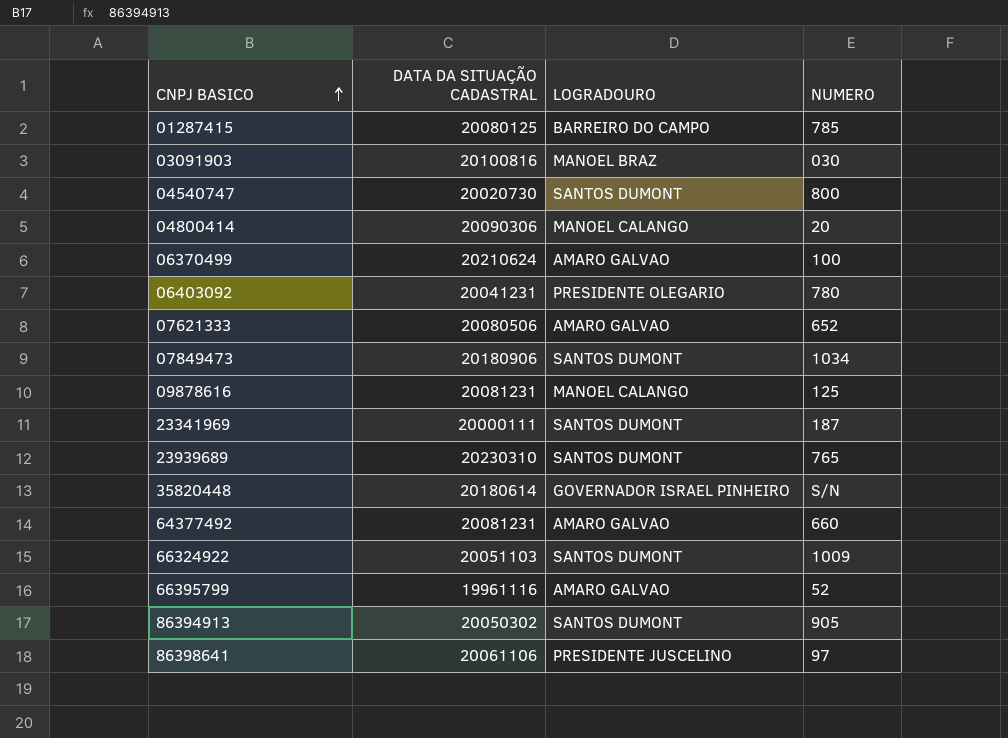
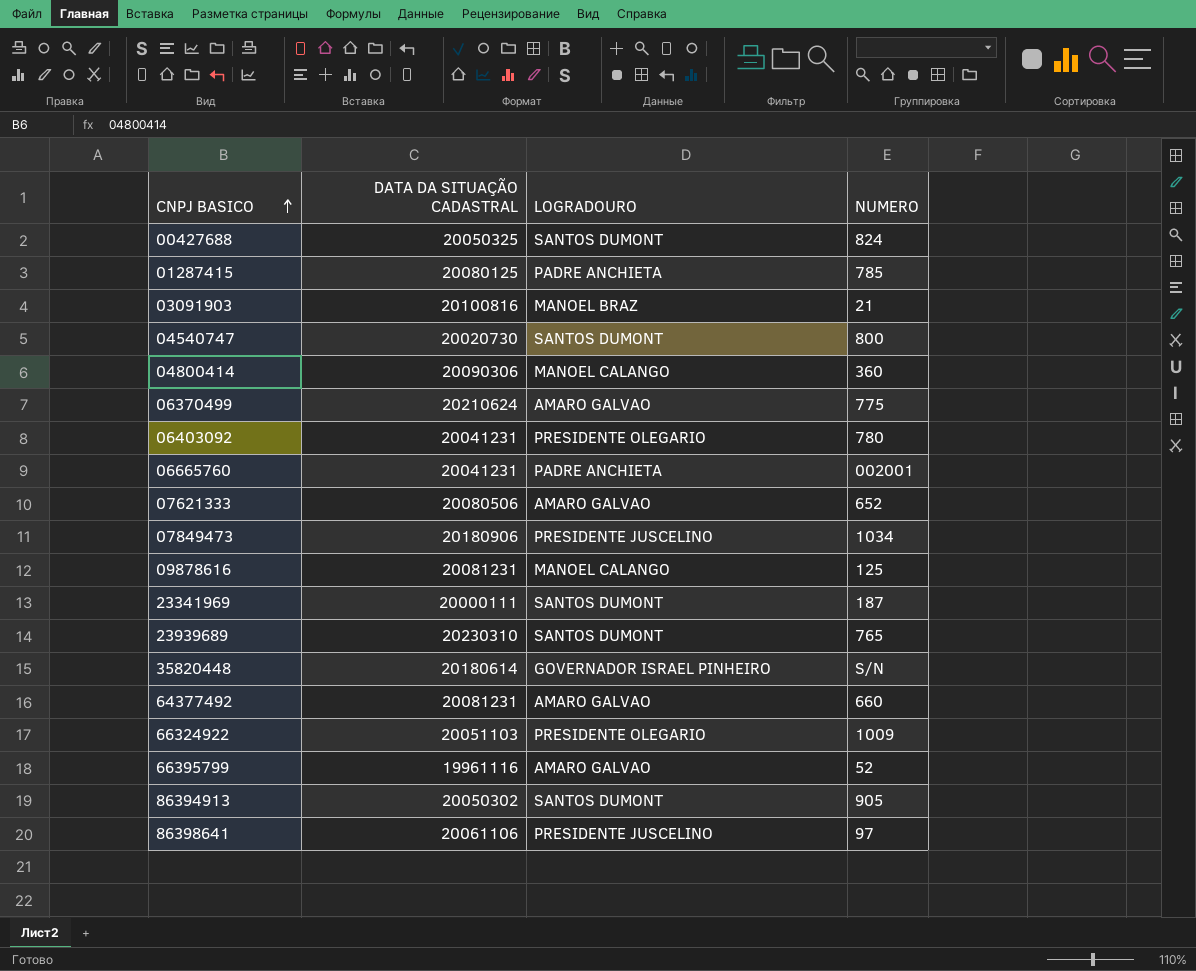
row 00427688: none -> 20050325 | SANTOS DUMONT | 824
01287415 | LOGRADOURO: BARREIRO DO CAMPO -> PADRE ANCHIETA
03091903 | NUMERO: 030 -> 21
04800414 | NUMERO: 20 -> 360
06370499 | NUMERO: 100 -> 775
row 06665760: none -> 20041231 | PADRE ANCHIETA | 002001
07849473 | LOGRADOURO: SANTOS DUMONT -> PRESIDENTE JUSCELINO
66324922 | LOGRADOURO: SANTOS DUMONT -> PRESIDENTE OLEGARIO

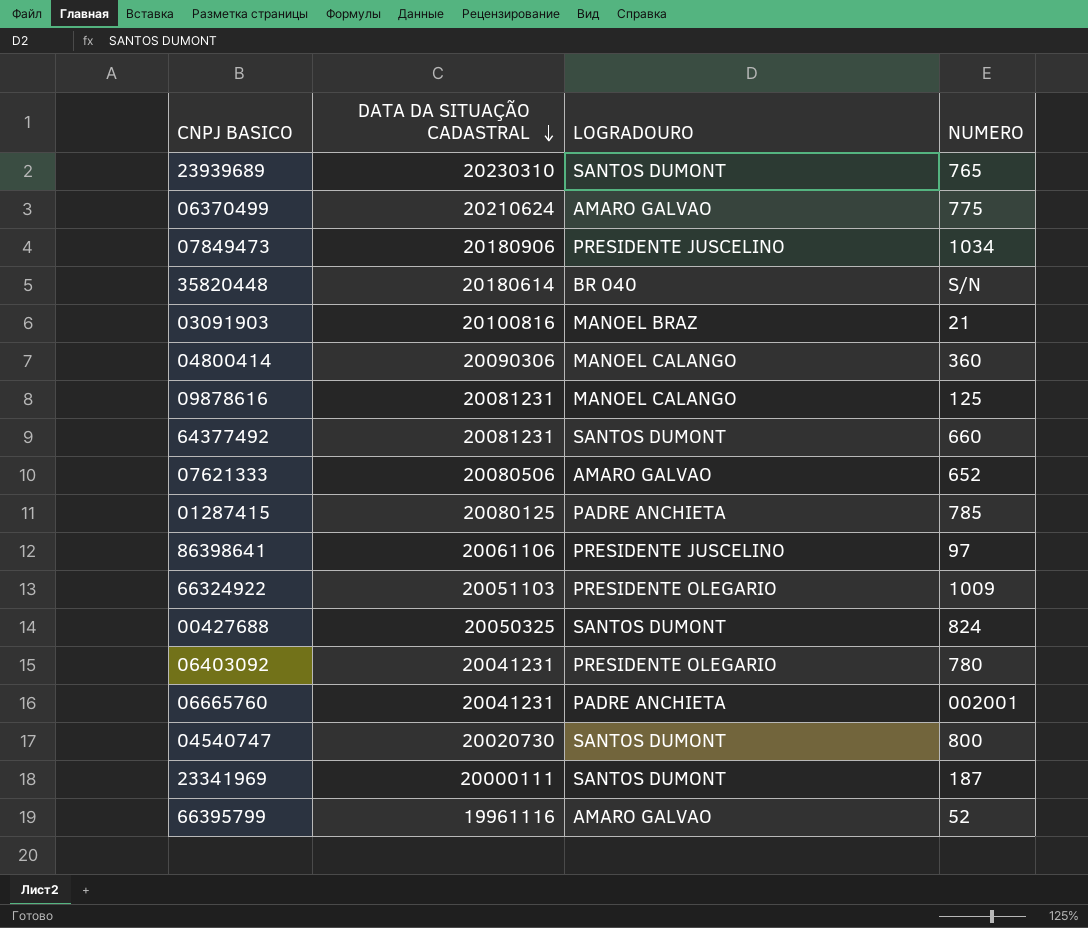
row order: CNPJ BASICO ascending -> DATA DA SITUAÇÃO CADASTRAL descending
row 86394913: 20050302 | SANTOS DUMONT | 905 -> none
35820448 | LOGRADOURO: GOVERNADOR ISRAEL PINHEIRO -> BR 040
64377492 | LOGRADOURO: AMARO GALVAO -> SANTOS DUMONT

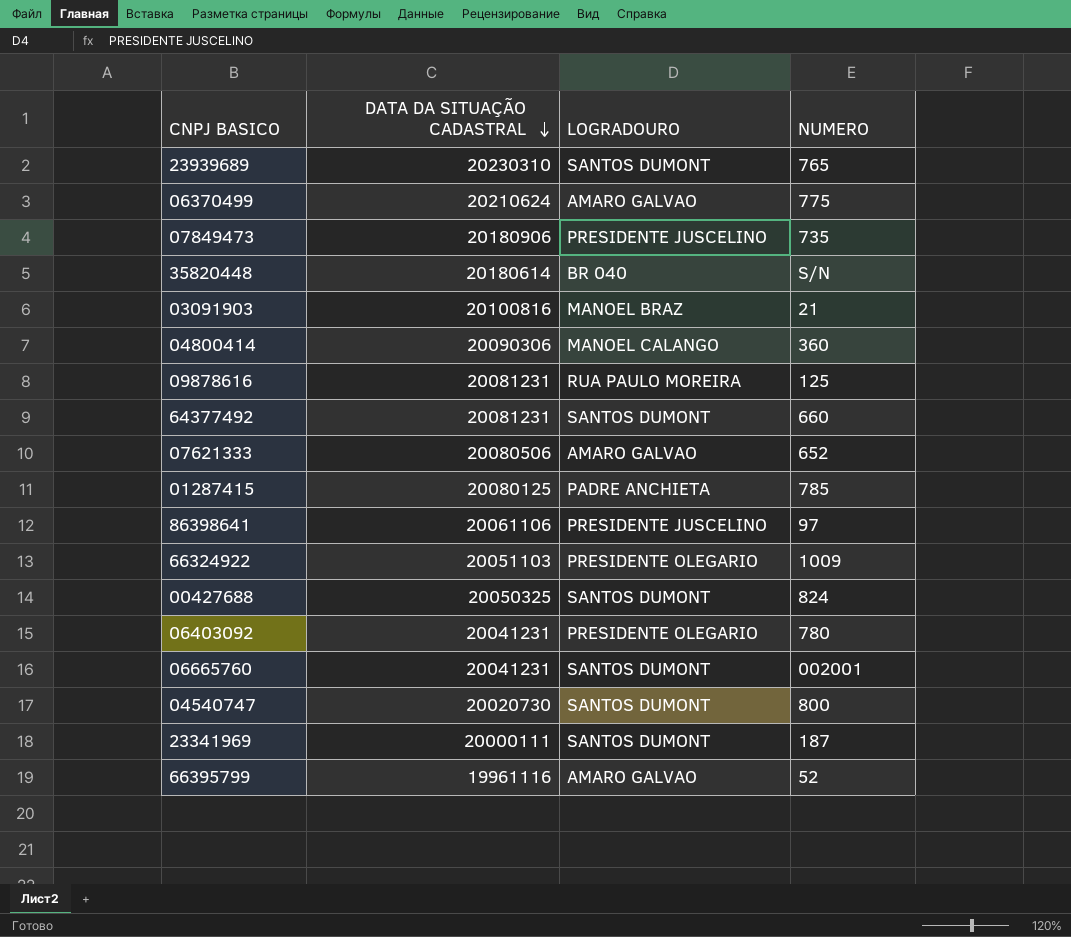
07849473 | NUMERO: 1034 -> 735
09878616 | LOGRADOURO: MANOEL CALANGO -> RUA PAULO MOREIRA
06665760 | LOGRADOURO: PADRE ANCHIETA -> SANTOS DUMONT

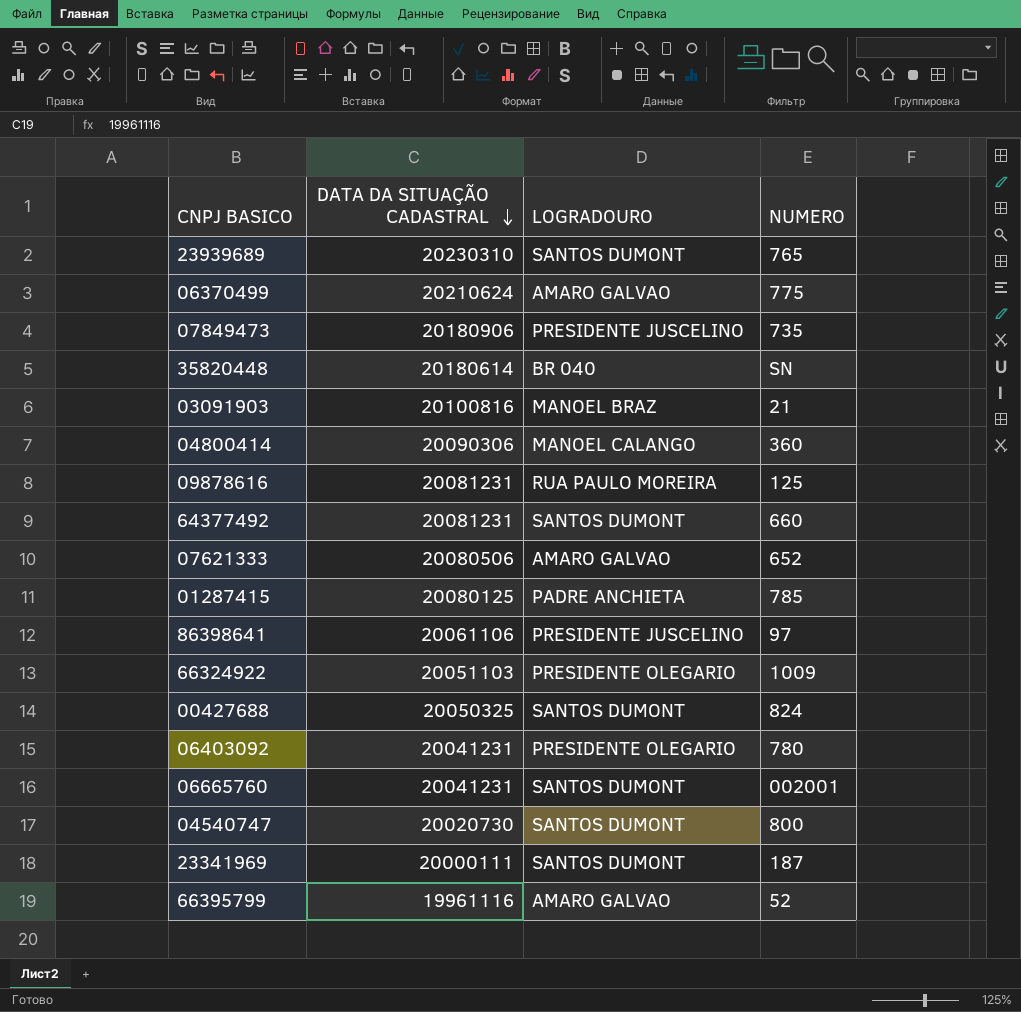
35820448 | NUMERO: S/N -> SN

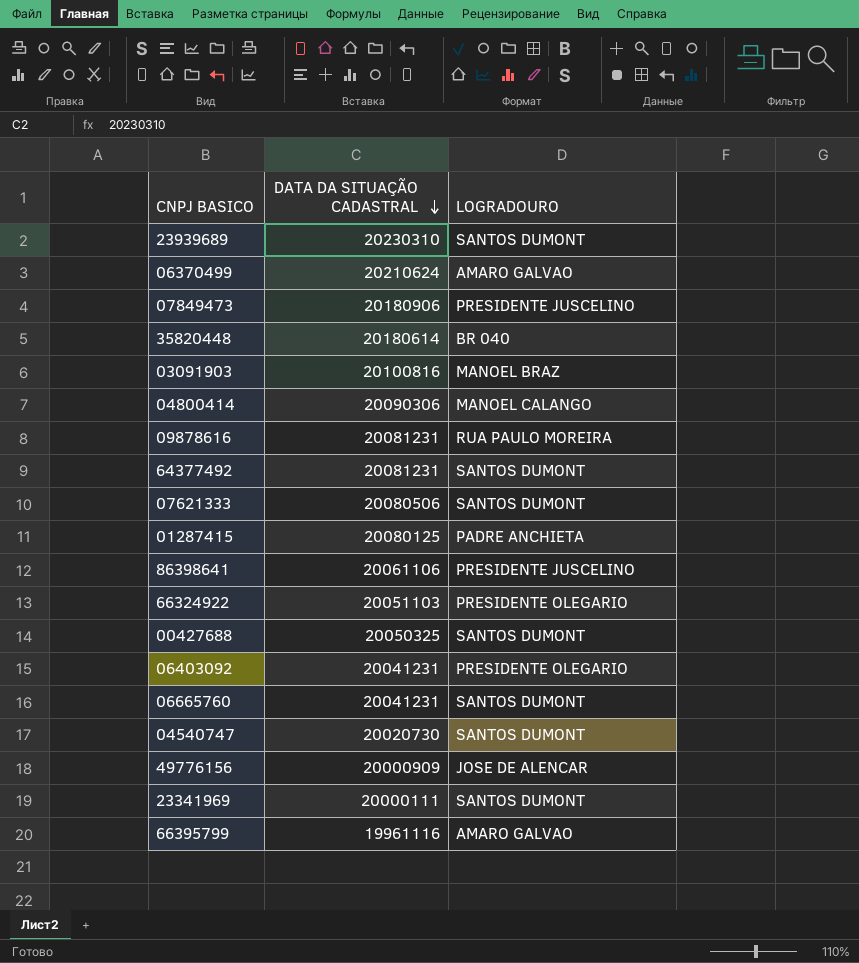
column NUMERO | position: 4 -> none
07621333 | LOGRADOURO: AMARO GALVAO -> SANTOS DUMONT
row 49776156: none -> 20000909 | JOSE DE ALENCAR

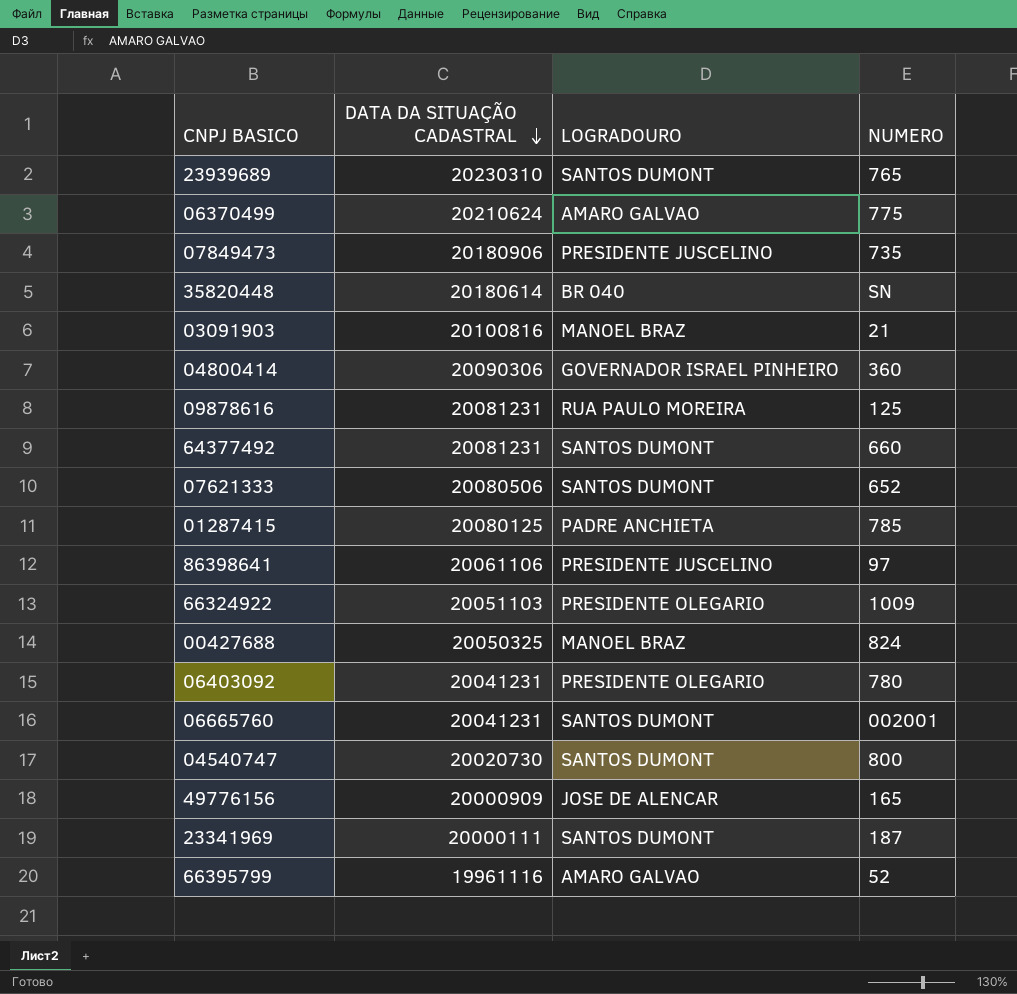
column NUMERO | position: none -> 4
04800414 | LOGRADOURO: MANOEL CALANGO -> GOVERNADOR ISRAEL PINHEIRO
00427688 | LOGRADOURO: SANTOS DUMONT -> MANOEL BRAZ

